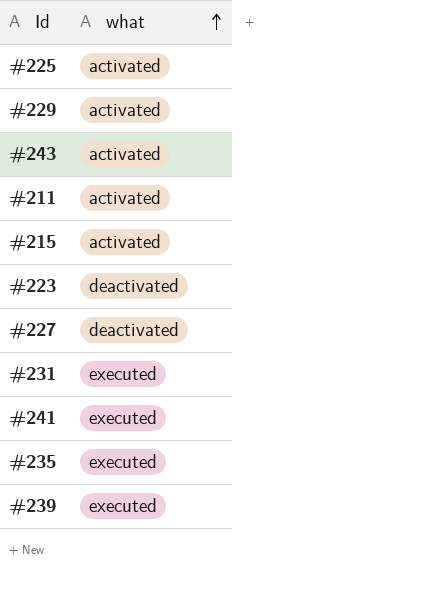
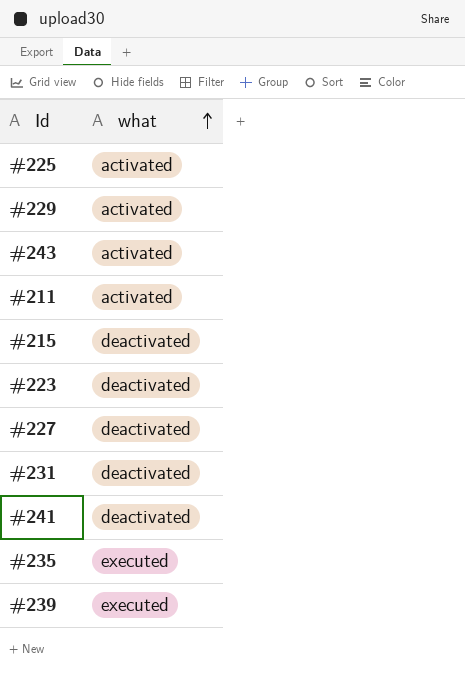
#215 | what: activated -> deactivated
#231 | what: executed -> deactivated
#241 | what: executed -> deactivated

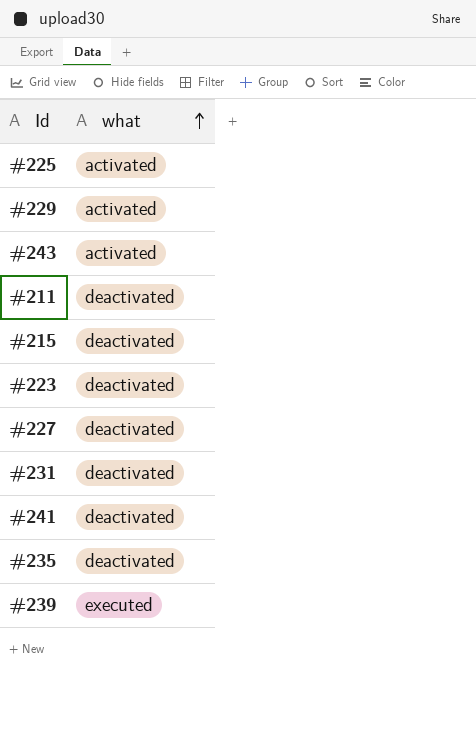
#211 | what: activated -> deactivated
#235 | what: executed -> deactivated

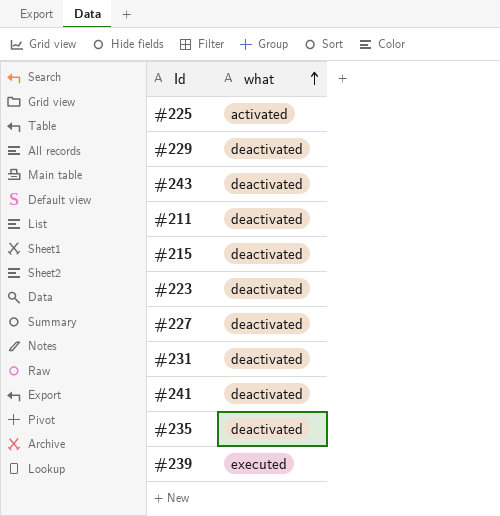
#229 | what: activated -> deactivated
#243 | what: activated -> deactivated

